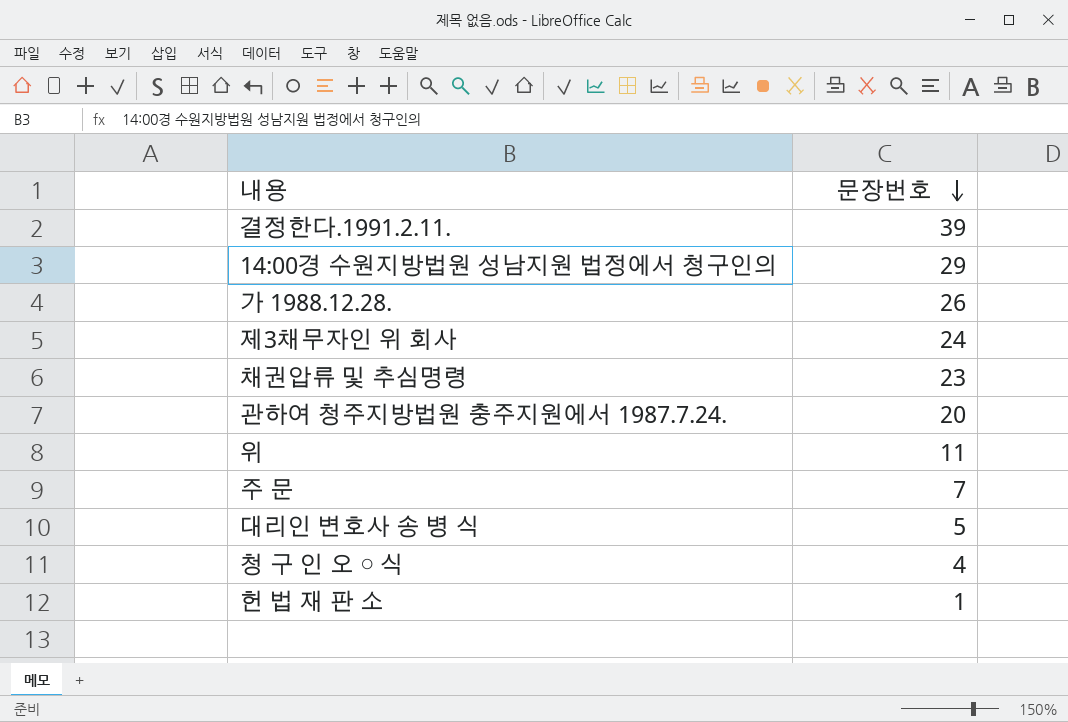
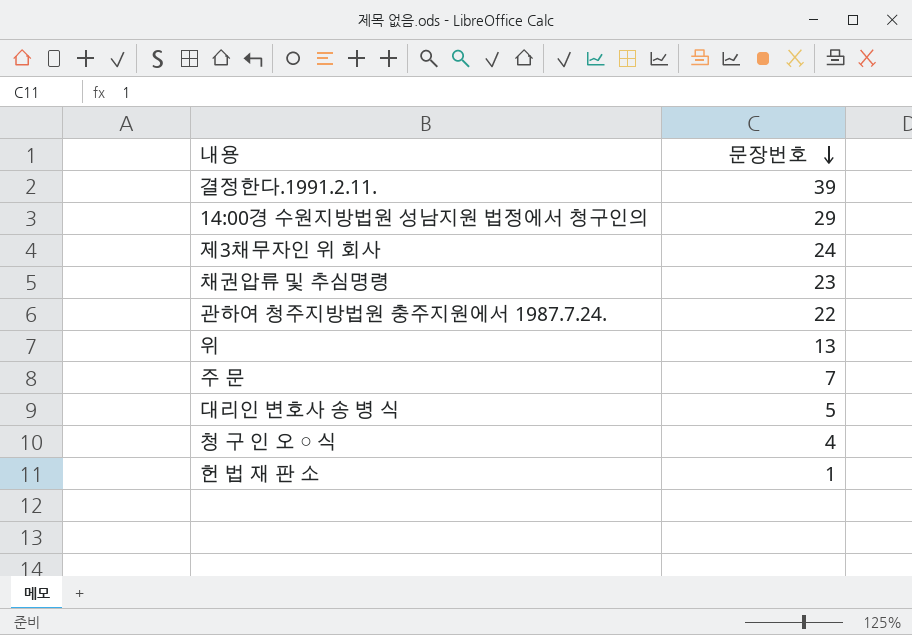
row 가 1988.12.28.: 26 -> none
관하여 청주지방법원 충주지원에서 1987.7.24. | 문장번호: 20 -> 22
위 | 문장번호: 11 -> 13

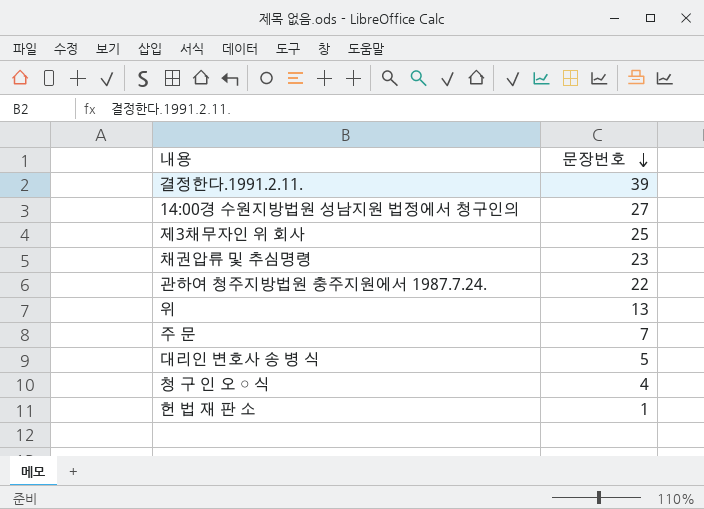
14:00경 수원지방법원 성남지원 법정에서 청구인의 | 문장번호: 29 -> 27
제3채무자인 위 회사 | 문장번호: 24 -> 25

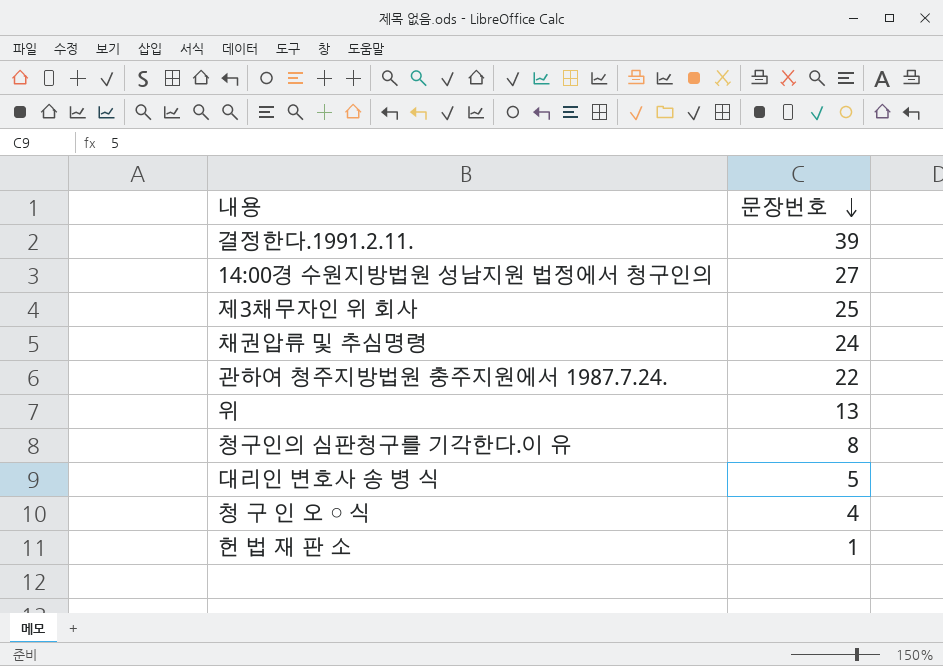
row 주 문: 7 -> none
채권압류 및 추심명령 | 문장번호: 23 -> 24
row 청구인의 심판청구를 기각한다.이 유: none -> 8

